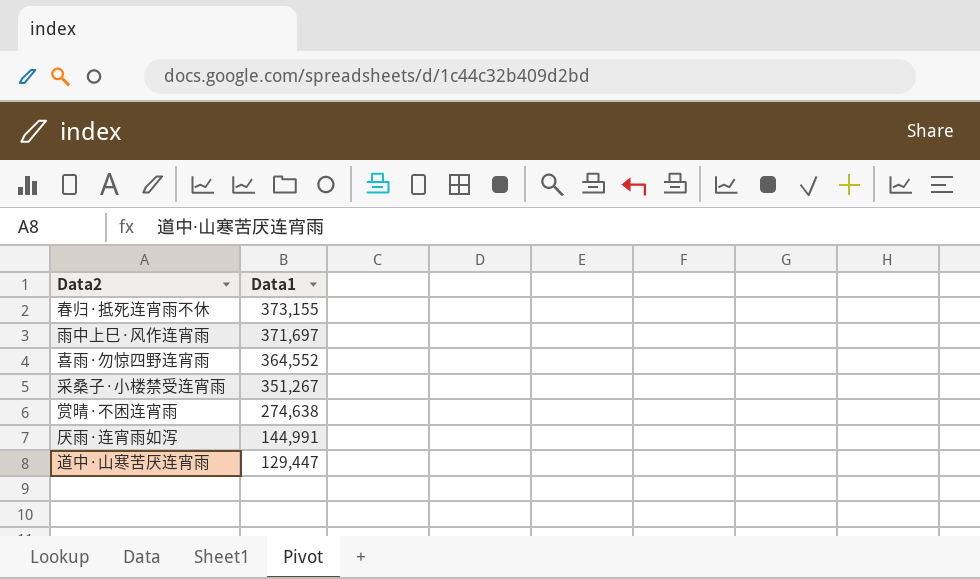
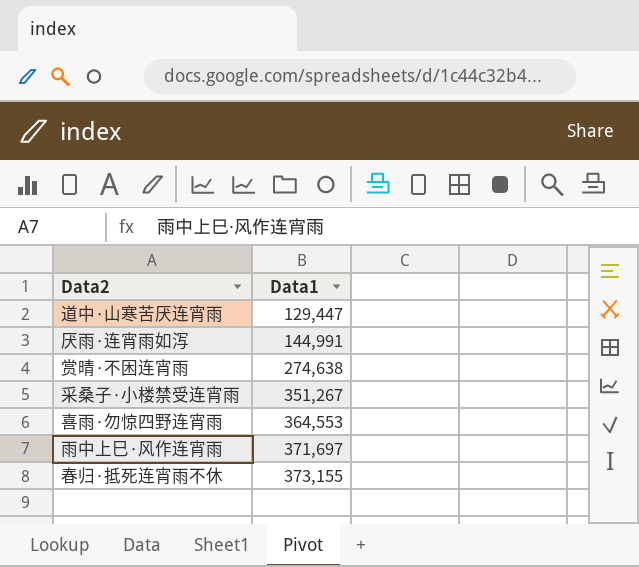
row order: Data1 descending -> Data1 ascending
喜雨·勿惊四野连宵雨 | Data1: 364,552 -> 364,553

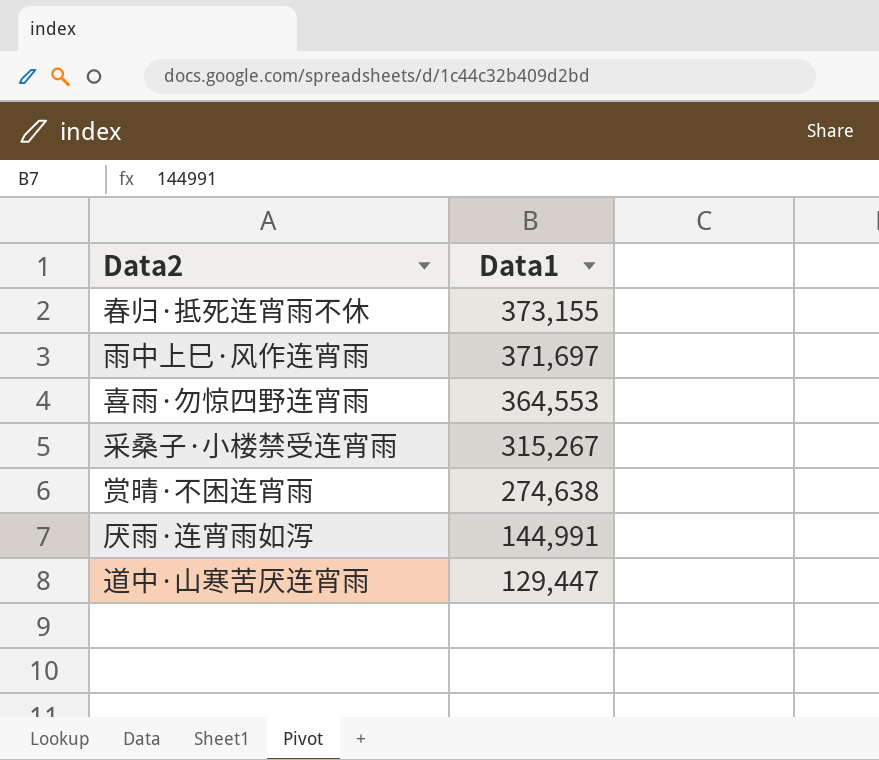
row order: Data1 ascending -> Data1 descending
采桑子·小楼禁受连宵雨 | Data1: 351,267 -> 315,267

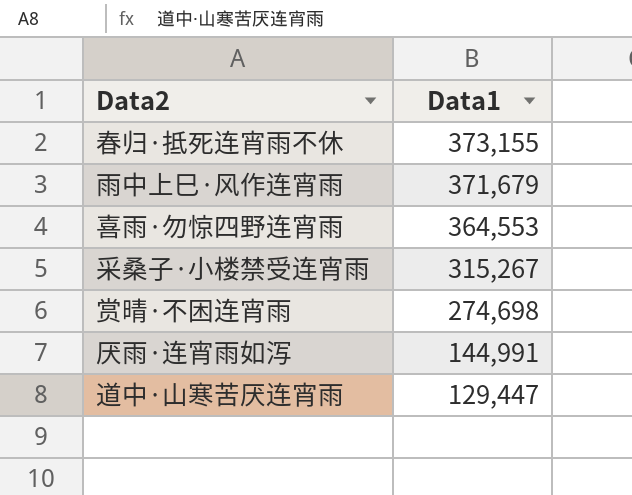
雨中上巳·风作连宵雨 | Data1: 371,697 -> 371,679
赏晴·不困连宵雨 | Data1: 274,638 -> 274,698

